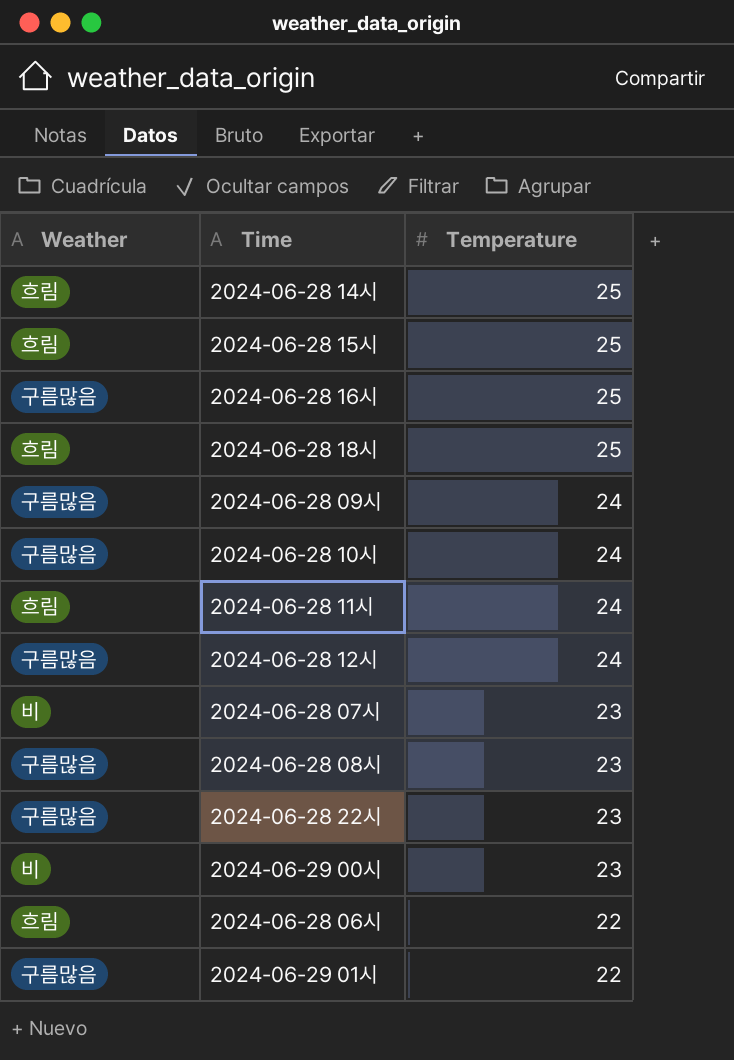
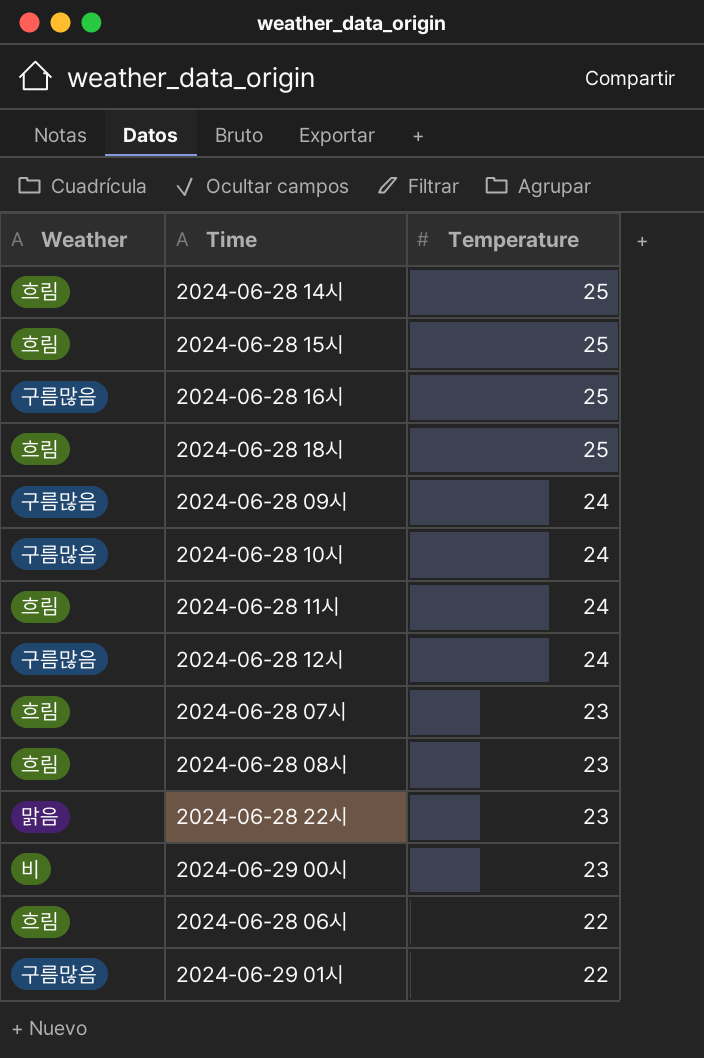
2024-06-28 07시 | Weather: 비 -> 흐림
2024-06-28 08시 | Weather: 구름많음 -> 흐림
2024-06-28 22시 | Weather: 구름많음 -> 맑음

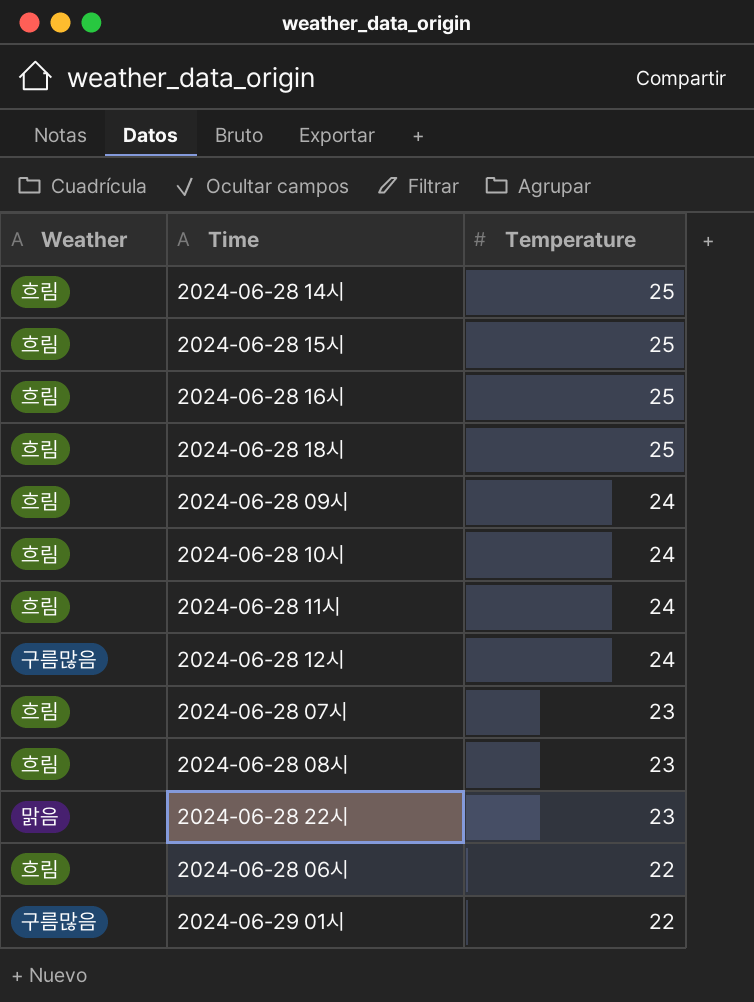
row 2024-06-29 00시: 비 | 23 -> none
2024-06-28 16시 | Weather: 구름많음 -> 흐림
2024-06-28 09시 | Weather: 구름많음 -> 흐림
2024-06-28 10시 | Weather: 구름많음 -> 흐림

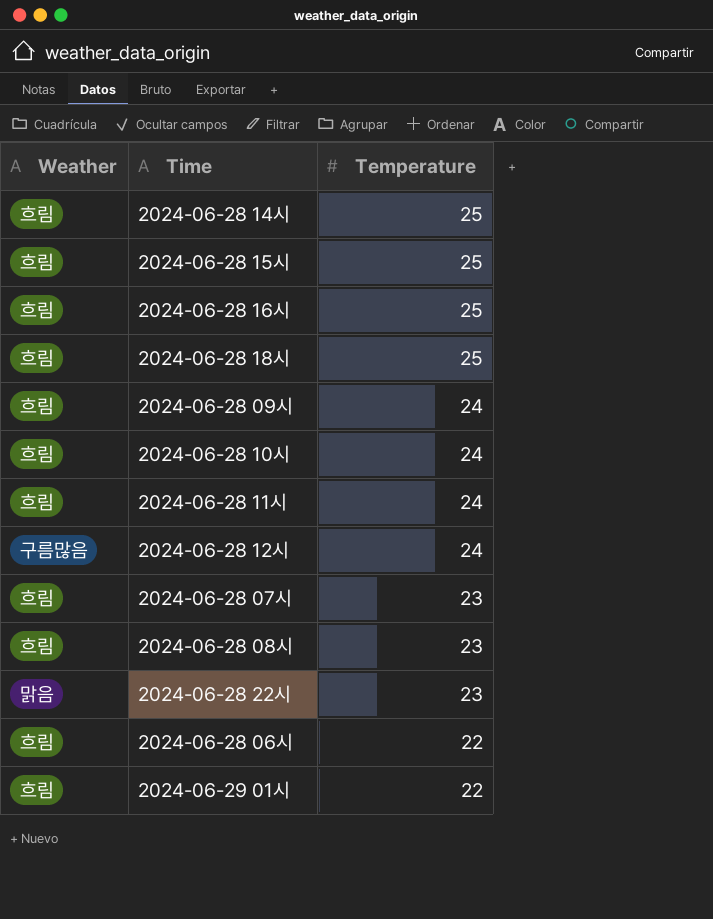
2024-06-29 01시 | Weather: 구름많음 -> 흐림

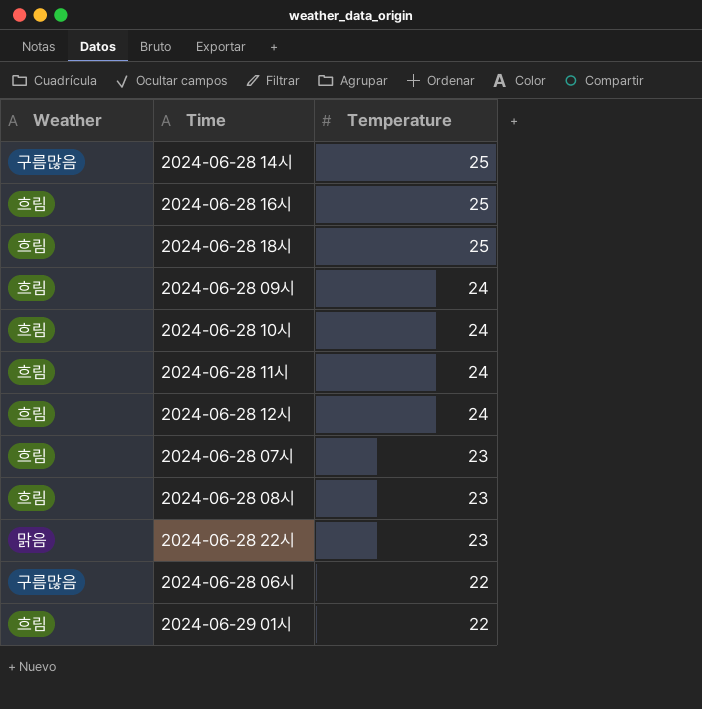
row 2024-06-28 15시: 흐림 | 25 -> none
2024-06-28 14시 | Weather: 흐림 -> 구름많음
2024-06-28 12시 | Weather: 구름많음 -> 흐림
2024-06-28 06시 | Weather: 흐림 -> 구름많음

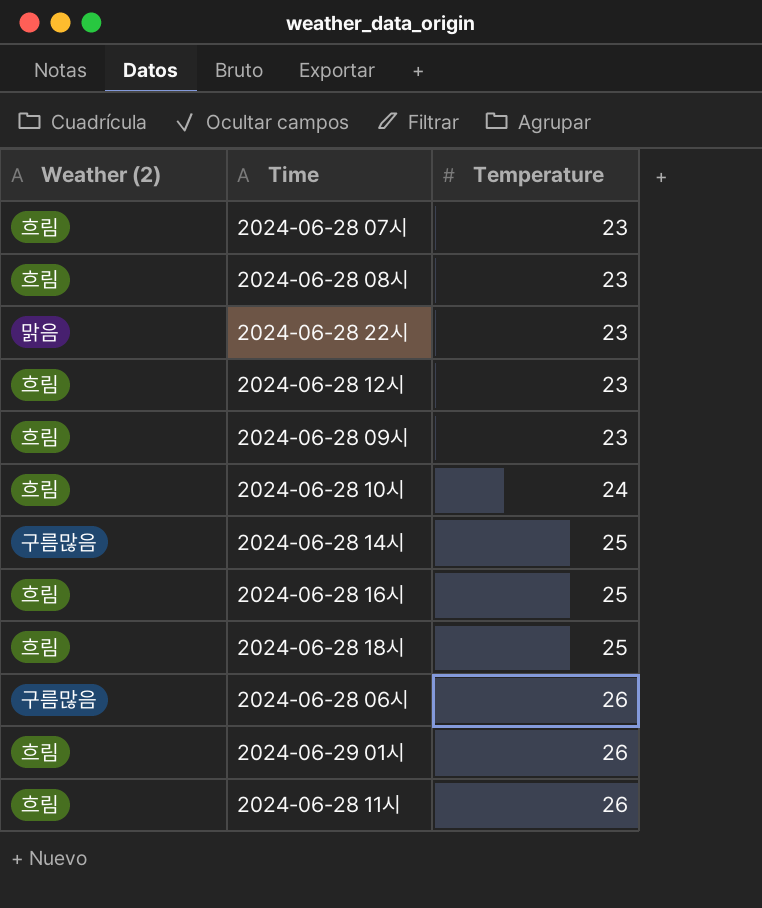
row order: Temperature descending -> Temperature ascending
column name: Weather -> Weather (2)
2024-06-28 12시 | Temperature: 24 -> 23
2024-06-28 09시 | Temperature: 24 -> 23
2024-06-28 06시 | Temperature: 22 -> 26
2024-06-29 01시 | Temperature: 22 -> 26
2024-06-28 11시 | Temperature: 24 -> 26

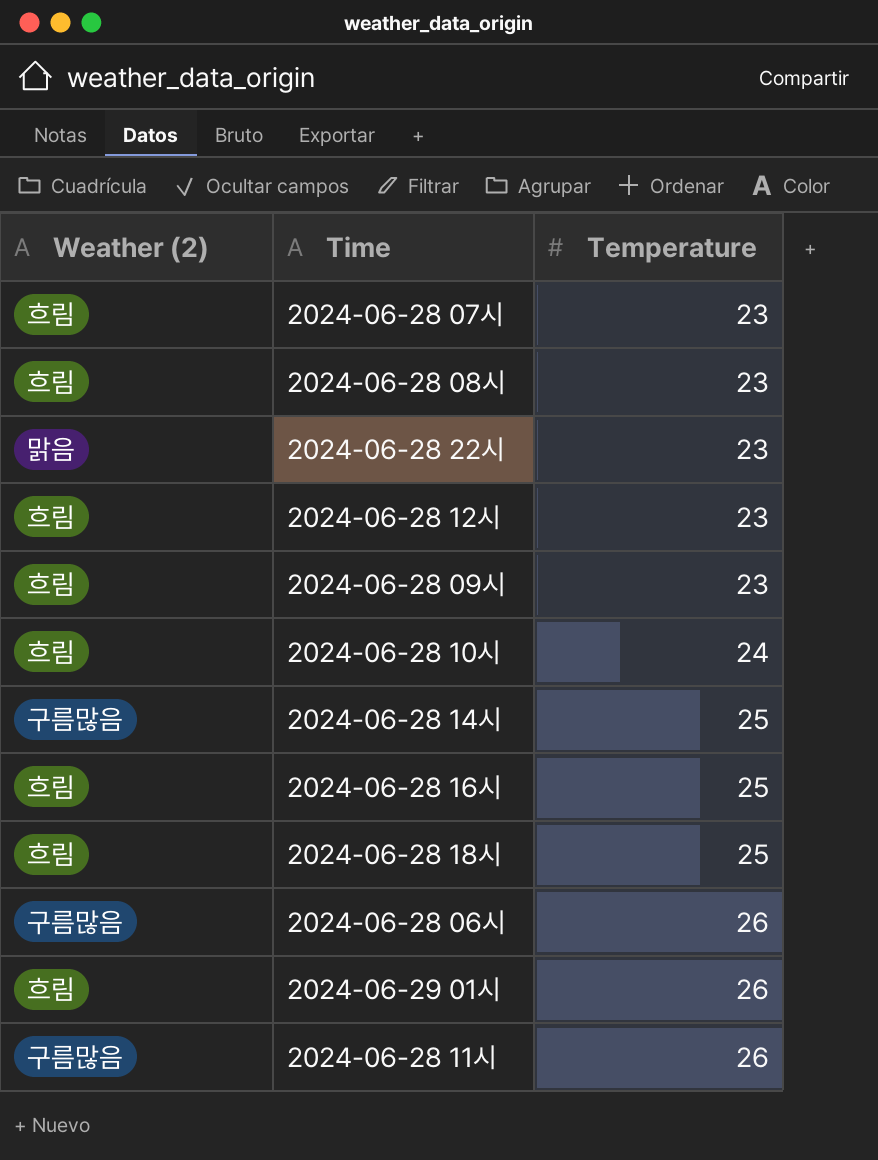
2024-06-28 11시 | Weather (2): 흐림 -> 구름많음

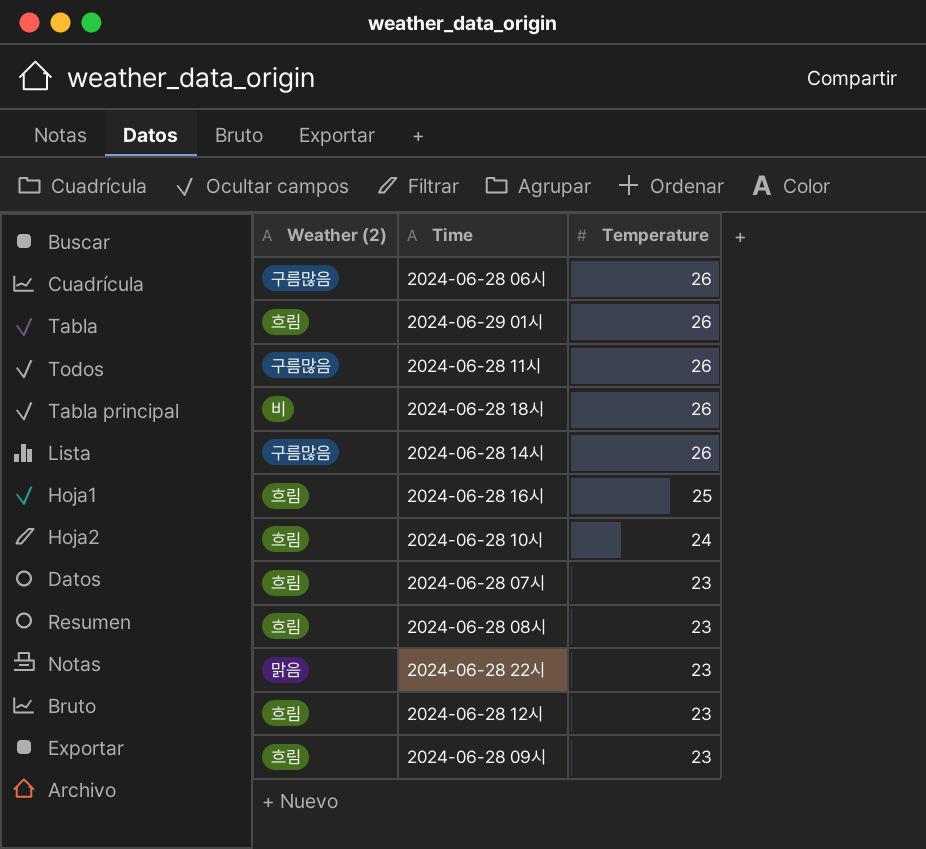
row order: Temperature ascending -> Temperature descending
2024-06-28 18시 | Weather (2): 흐림 -> 비
2024-06-28 18시 | Temperature: 25 -> 26
2024-06-28 14시 | Temperature: 25 -> 26

